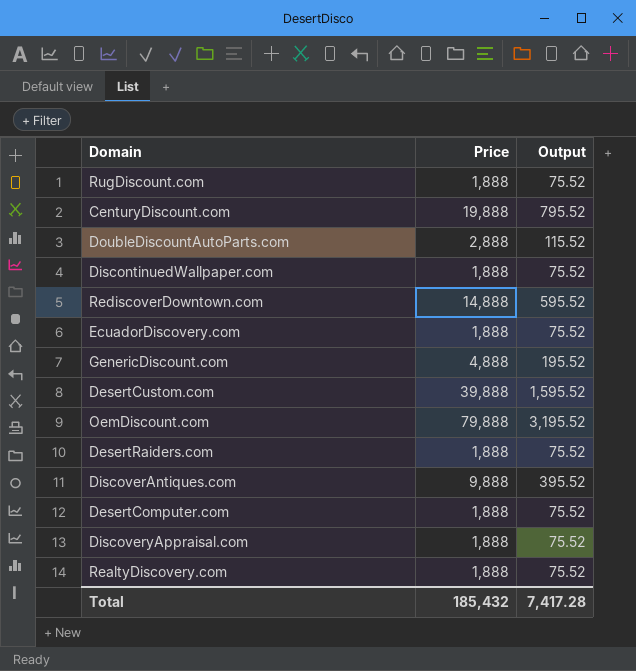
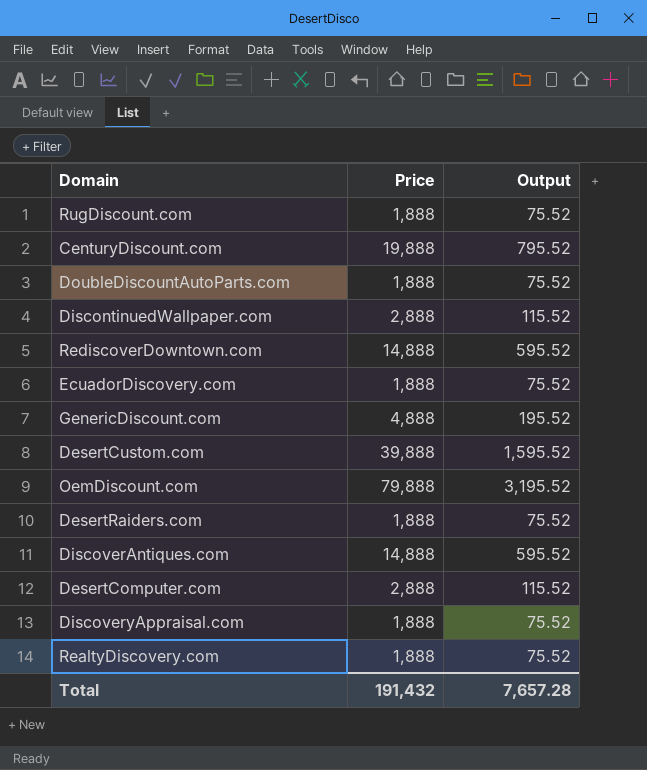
DoubleDiscountAutoParts.com | Price: 2,888 -> 1,888
DoubleDiscountAutoParts.com | Output: 115.52 -> 75.52
DiscontinuedWallpaper.com | Price: 1,888 -> 2,888
DiscontinuedWallpaper.com | Output: 75.52 -> 115.52
DiscoverAntiques.com | Price: 9,888 -> 14,888
DiscoverAntiques.com | Output: 395.52 -> 595.52
DesertComputer.com | Price: 1,888 -> 2,888
DesertComputer.com | Output: 75.52 -> 115.52
Total | Price: 185,432 -> 191,432
Total | Output: 7,417.28 -> 7,657.28

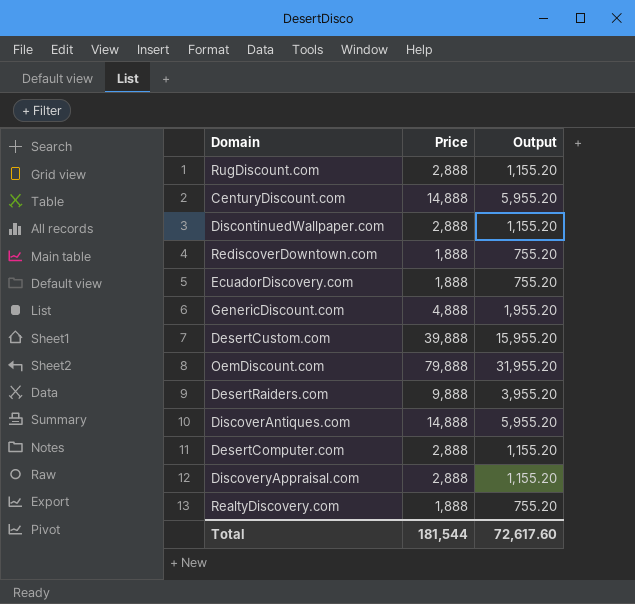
column Output | formula: [Price] * 0.04 -> [Price] * 0.4
row DoubleDiscountAutoParts.com: 1,888 | 75.52 -> none
RugDiscount.com | Price: 1,888 -> 2,888
CenturyDiscount.com | Price: 19,888 -> 14,888
RediscoverDowntown.com | Price: 14,888 -> 1,888
DesertRaiders.com | Price: 1,888 -> 9,888
DiscoveryAppraisal.com | Price: 1,888 -> 2,888
Total | Price: 191,432 -> 181,544
Total | Output: 7,657.28 -> 72,617.60

